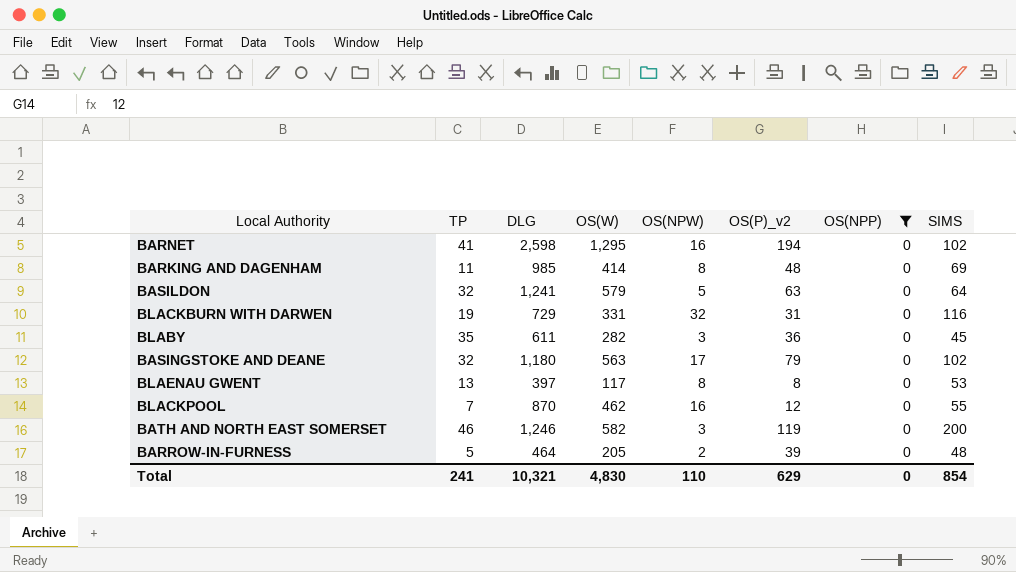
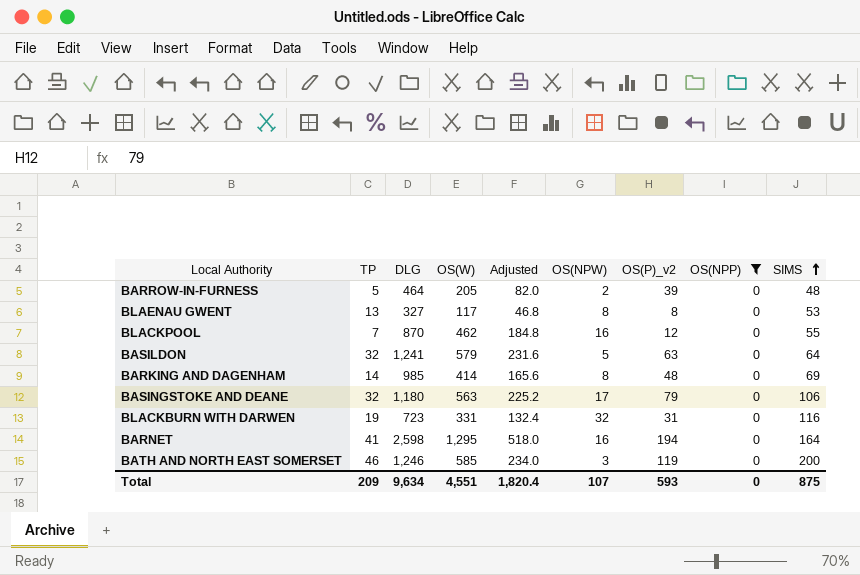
row order: none -> SIMS ascending
column Adjusted | formula: none -> [OS(W)] * 0.4
row BLABY: 35 | 611 | 282 | 3 | 36 | 0 | 45 -> none
BLAENAU GWENT | DLG: 397 -> 327
BARKING AND DAGENHAM | TP: 11 -> 14
BASINGSTOKE AND DEANE | SIMS: 102 -> 106
BLACKBURN WITH DARWEN | DLG: 729 -> 723
BARNET | SIMS: 102 -> 164
BATH AND NORTH EAST SOMERSET | OS(W): 582 -> 585
Total | TP: 241 -> 209
Total | DLG: 10,321 -> 9,634
Total | OS(W): 4,830 -> 4,551
Total | OS(NPW): 110 -> 107
Total | OS(P)_v2: 629 -> 593
Total | SIMS: 854 -> 875

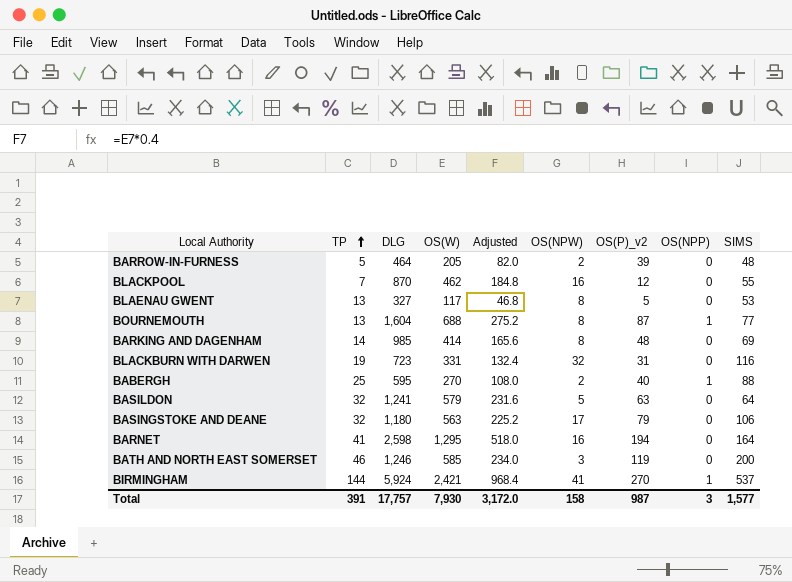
filter: OS(NPP) = 0 -> none
row order: SIMS ascending -> TP ascending
BLAENAU GWENT | OS(P)_v2: 8 -> 5
Total | TP: 209 -> 391
Total | DLG: 9,634 -> 17,757
Total | OS(W): 4,551 -> 7,930
Total | Adjusted: 1,820.4 -> 3,172.0
Total | OS(NPW): 107 -> 158
Total | OS(P)_v2: 593 -> 987
Total | OS(NPP): 0 -> 3
Total | SIMS: 875 -> 1,577

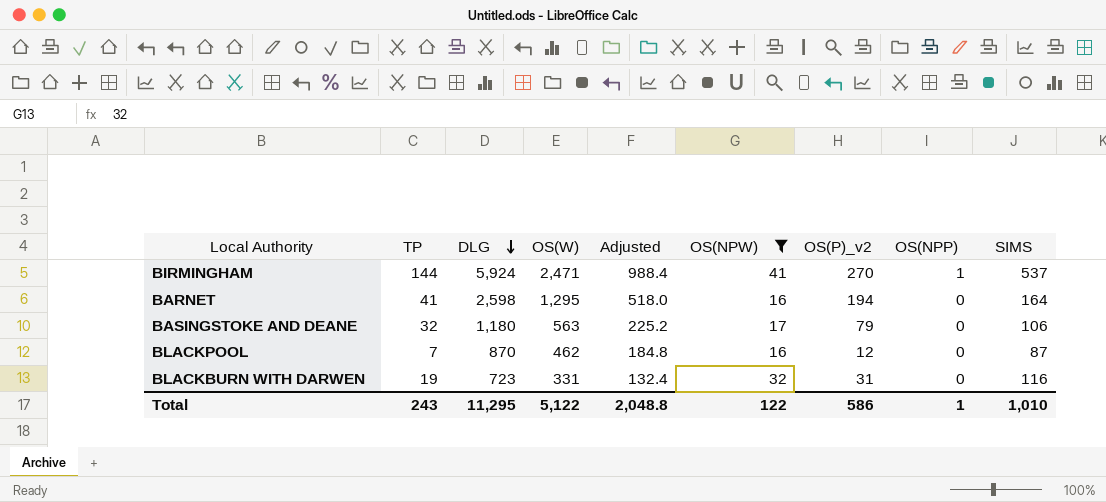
filter: none -> OS(NPW) >= 16
row order: TP ascending -> DLG descending
BIRMINGHAM | OS(W): 2,421 -> 2,471
BIRMINGHAM | Adjusted: 968.4 -> 988.4
BLACKPOOL | SIMS: 55 -> 87
Total | TP: 391 -> 243
Total | DLG: 17,757 -> 11,295
Total | OS(W): 7,930 -> 5,122
Total | Adjusted: 3,172.0 -> 2,048.8
Total | OS(NPW): 158 -> 122
Total | OS(P)_v2: 987 -> 586
Total | OS(NPP): 3 -> 1
Total | SIMS: 1,577 -> 1,010

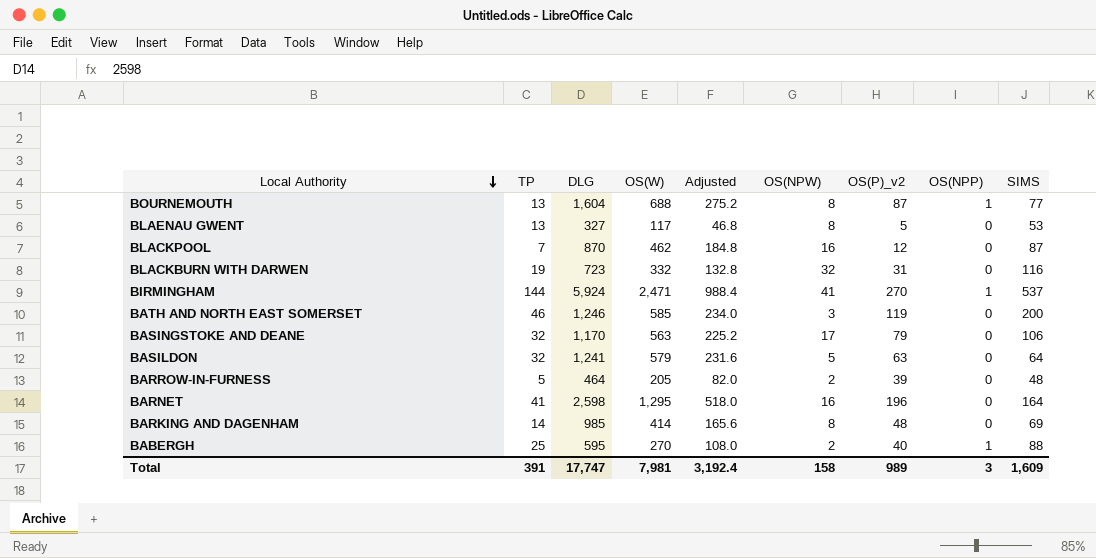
filter: OS(NPW) >= 16 -> none
row order: DLG descending -> Local Authority descending
BLACKBURN WITH DARWEN | OS(W): 331 -> 332
BLACKBURN WITH DARWEN | Adjusted: 132.4 -> 132.8
BASINGSTOKE AND DEANE | DLG: 1,180 -> 1,170
BARNET | OS(P)_v2: 194 -> 196
Total | TP: 243 -> 391
Total | DLG: 11,295 -> 17,747
Total | OS(W): 5,122 -> 7,981
Total | Adjusted: 2,048.8 -> 3,192.4
Total | OS(NPW): 122 -> 158
Total | OS(P)_v2: 586 -> 989
Total | OS(NPP): 1 -> 3
Total | SIMS: 1,010 -> 1,609

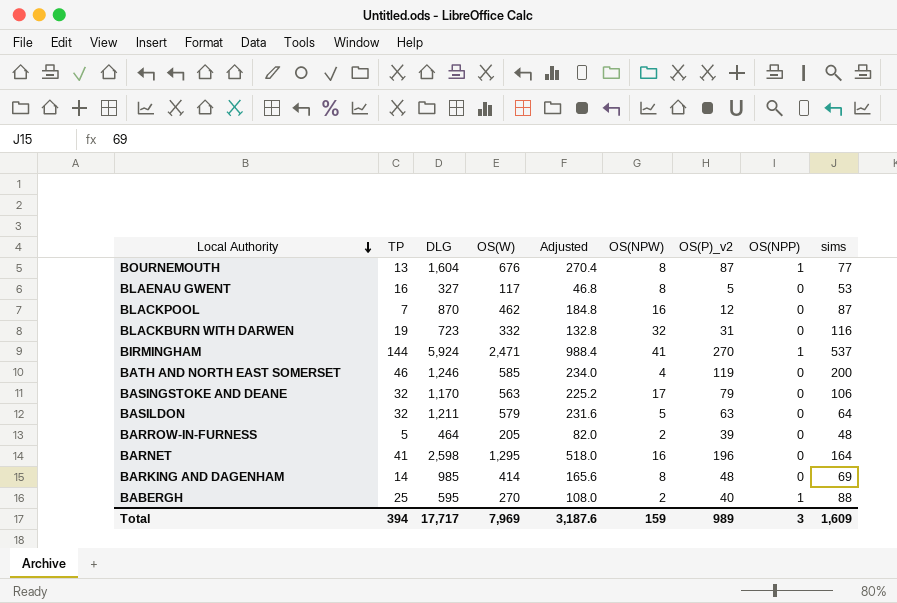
column name: SIMS -> sims
BOURNEMOUTH | OS(W): 688 -> 676
BOURNEMOUTH | Adjusted: 275.2 -> 270.4
BLAENAU GWENT | TP: 13 -> 16
BATH AND NORTH EAST SOMERSET | OS(NPW): 3 -> 4
BASILDON | DLG: 1,241 -> 1,211
Total | TP: 391 -> 394
Total | DLG: 17,747 -> 17,717
Total | OS(W): 7,981 -> 7,969
Total | Adjusted: 3,192.4 -> 3,187.6
Total | OS(NPW): 158 -> 159

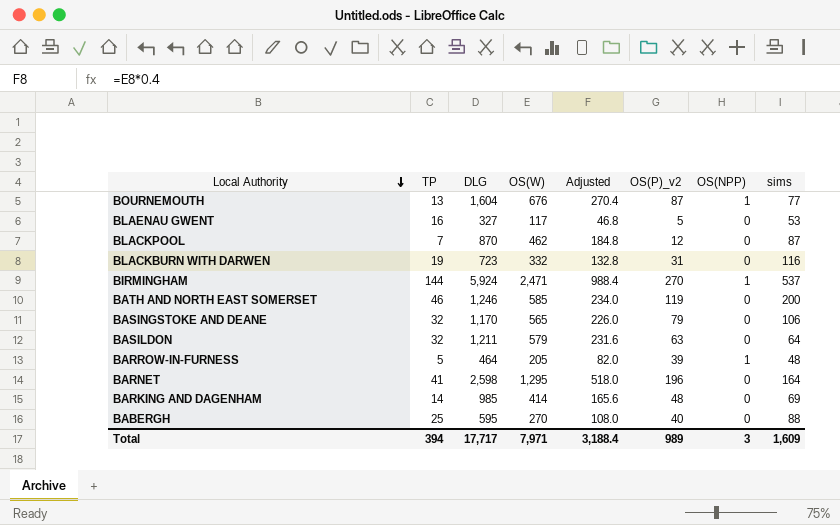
column OS(NPW) | position: 6 -> none
BASINGSTOKE AND DEANE | OS(W): 563 -> 565
BASINGSTOKE AND DEANE | Adjusted: 225.2 -> 226.0
BARROW-IN-FURNESS | OS(NPP): 0 -> 1
BABERGH | OS(NPP): 1 -> 0
Total | OS(W): 7,969 -> 7,971
Total | Adjusted: 3,187.6 -> 3,188.4

